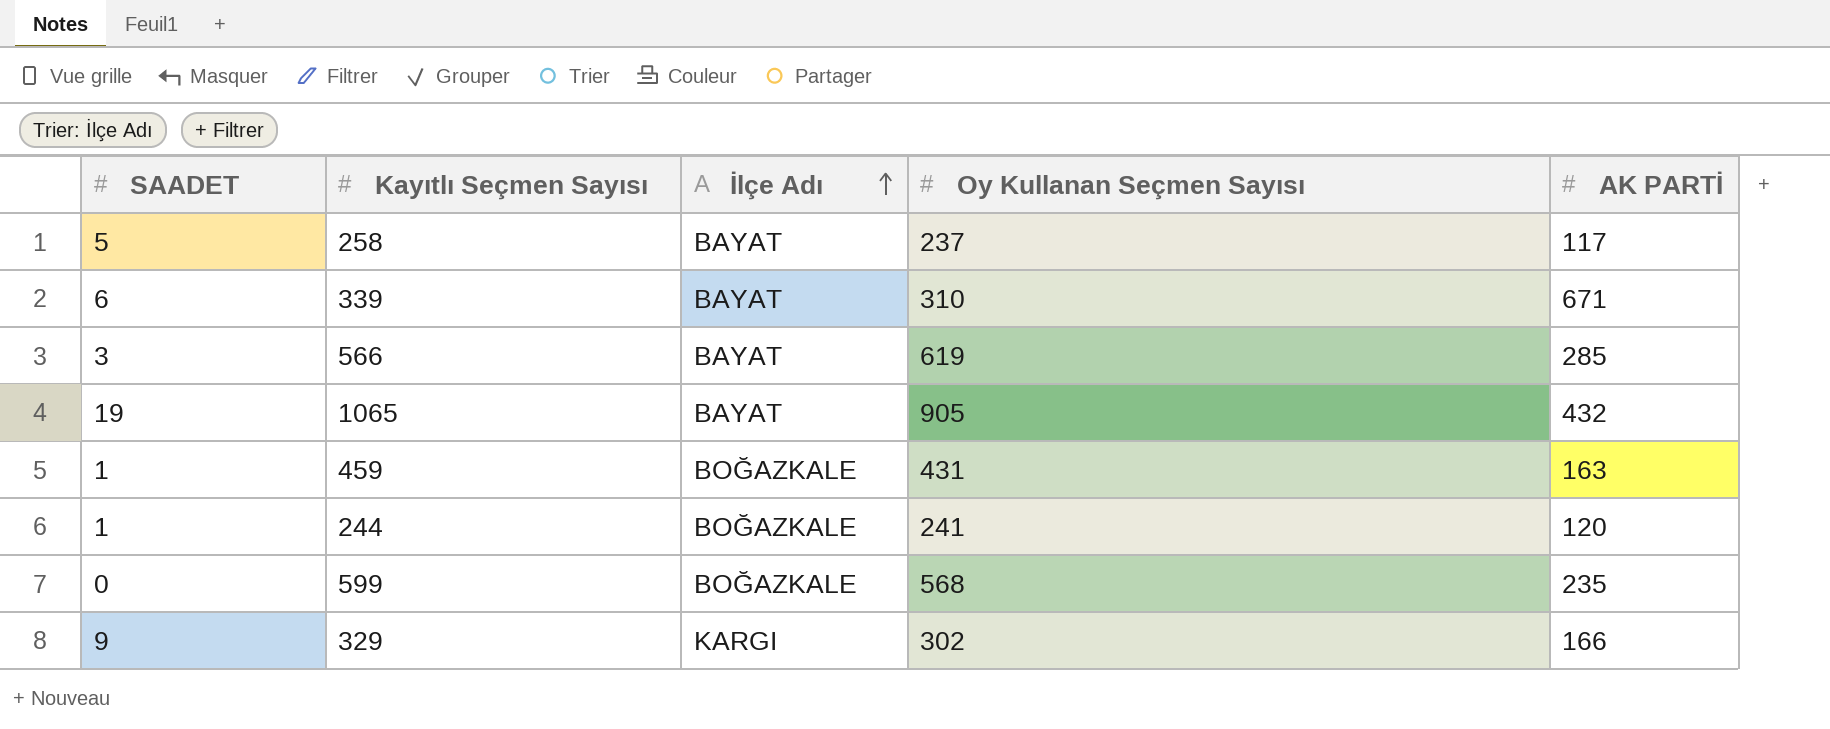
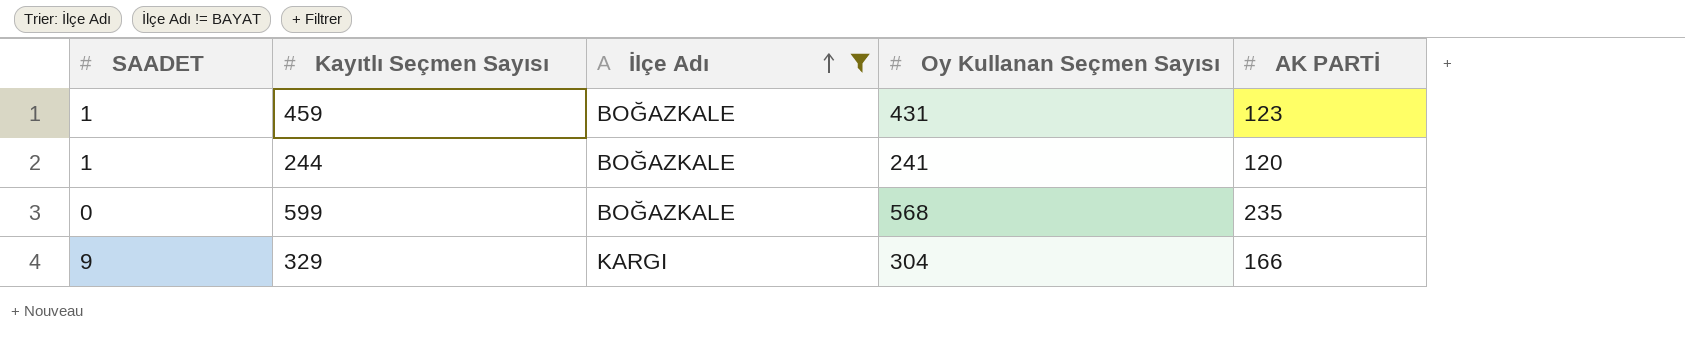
filter: none -> İlçe Adı != BAYAT
459 | AK PARTİ: 163 -> 123
329 | Oy Kullanan Seçmen Sayısı: 302 -> 304

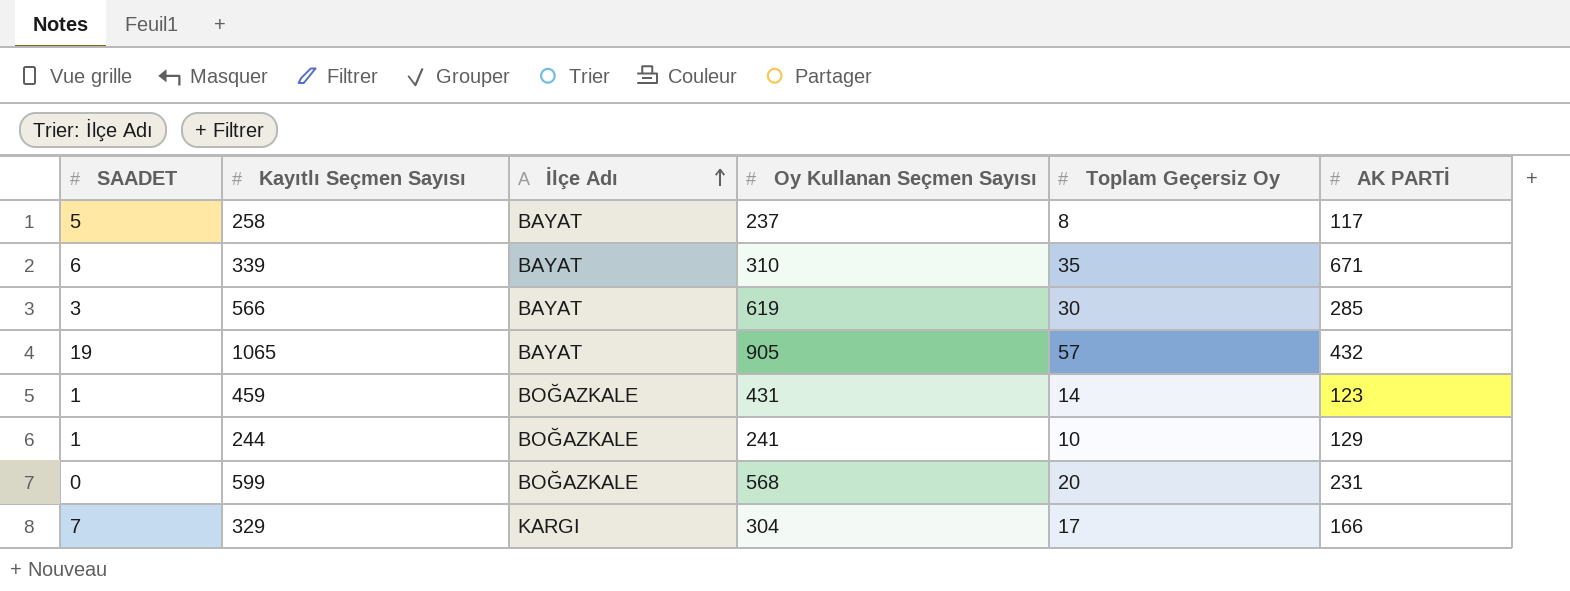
filter: İlçe Adı != BAYAT -> none
column Toplam Geçersiz Oy | position: none -> 5
244 | AK PARTİ: 120 -> 129
599 | AK PARTİ: 235 -> 231
329 | SAADET: 9 -> 7

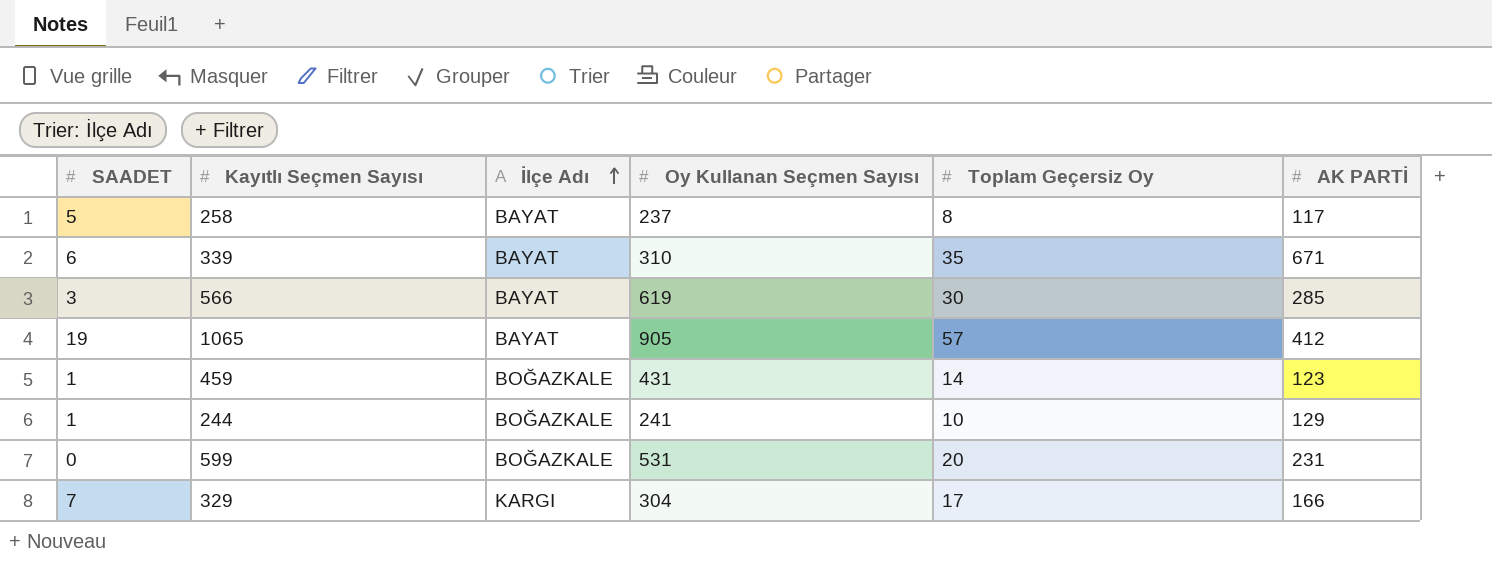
1065 | AK PARTİ: 432 -> 412
599 | Oy Kullanan Seçmen Sayısı: 568 -> 531

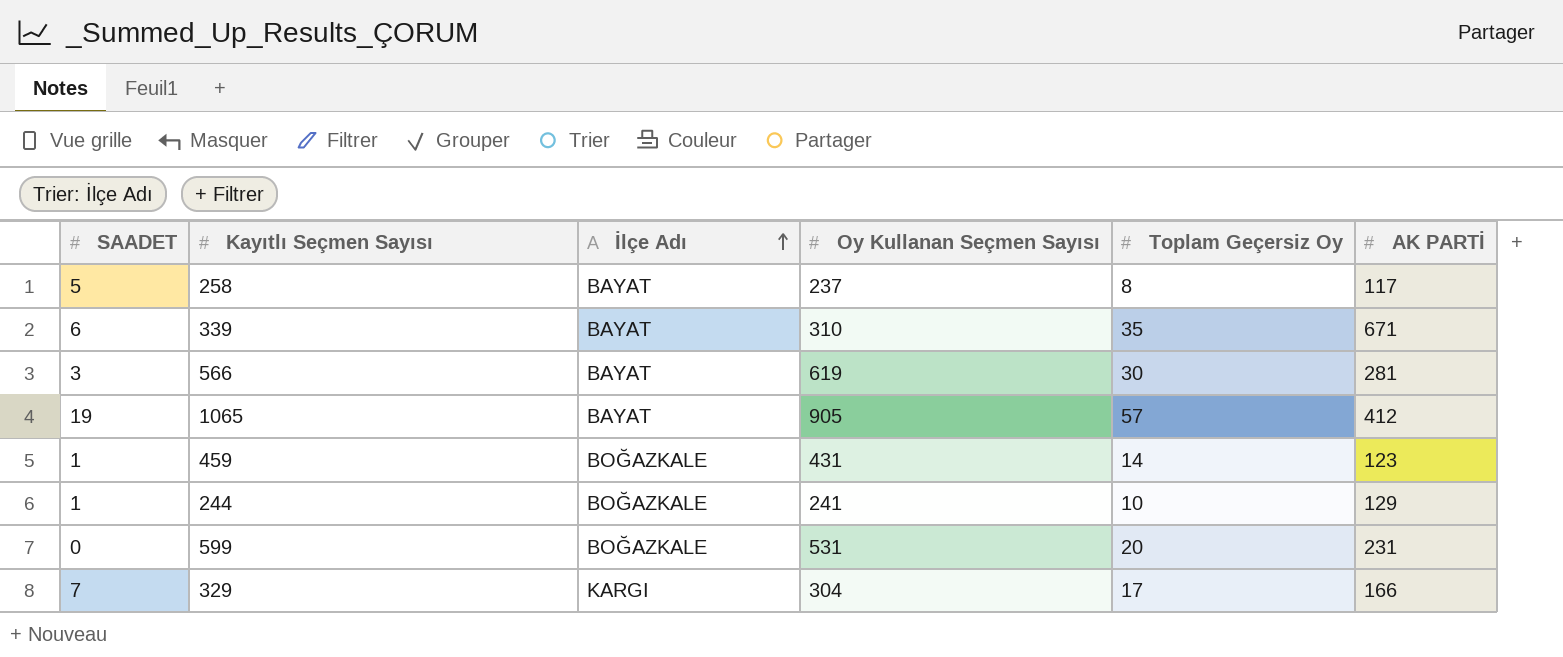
566 | AK PARTİ: 285 -> 281

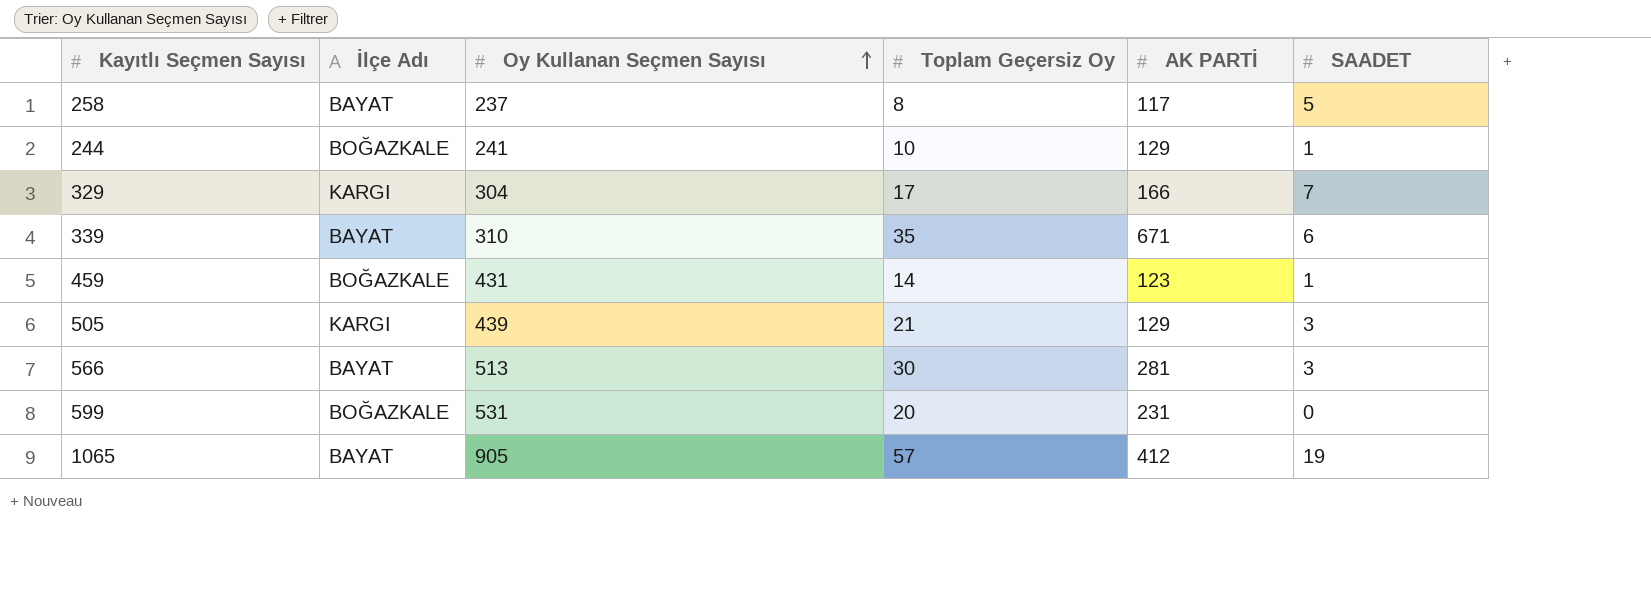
row order: İlçe Adı ascending -> Oy Kullanan Seçmen Sayısı ascending
column SAADET | position: 1 -> 6
row 505: none -> KARGI | 439 | 21 | 129 | 3
566 | Oy Kullanan Seçmen Sayısı: 619 -> 513

